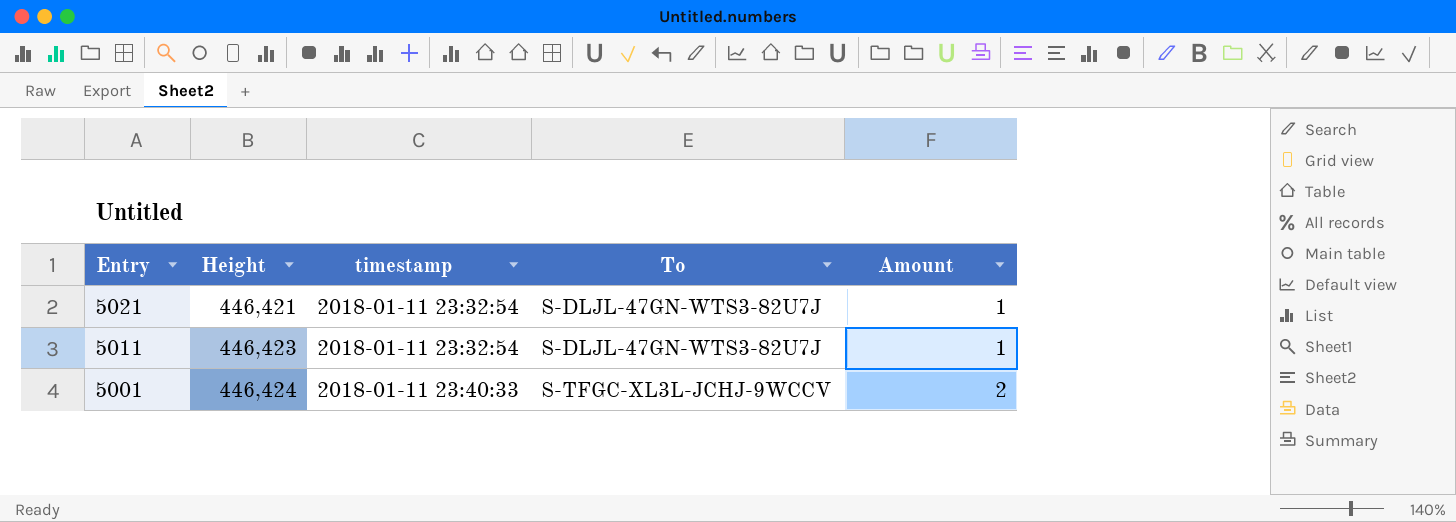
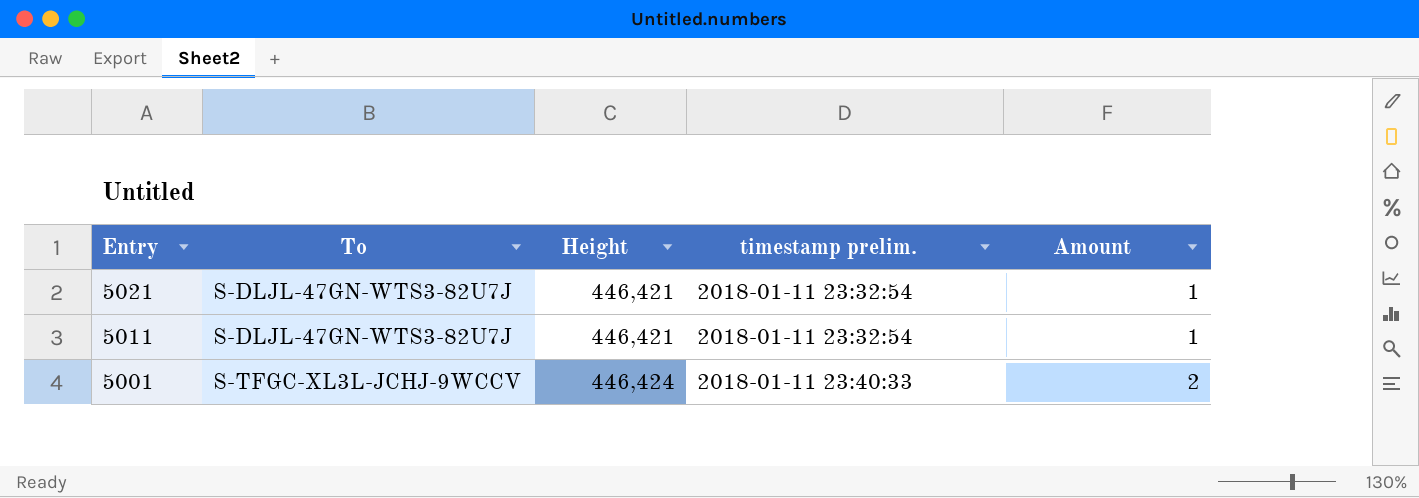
column To | position: 4 -> 2
column name: timestamp -> timestamp prelim.
5011 | Height: 446,423 -> 446,421

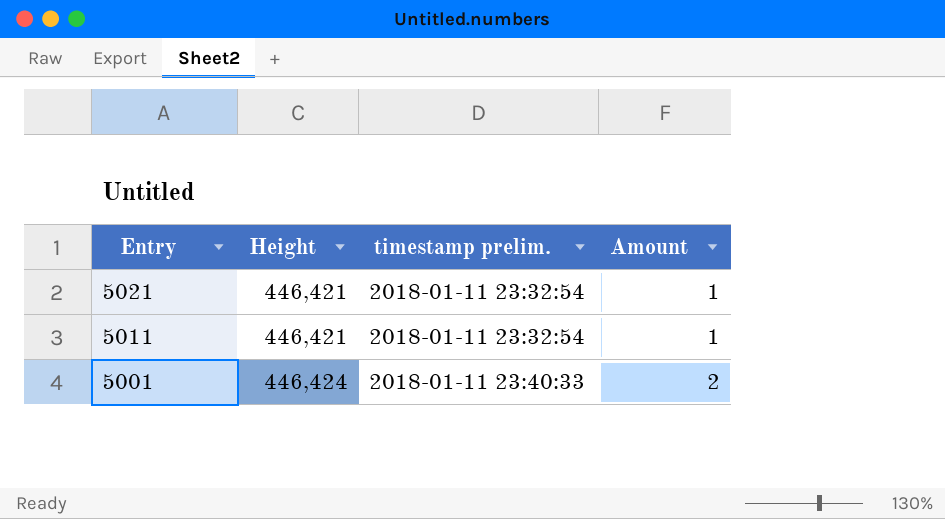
column To | position: 2 -> none

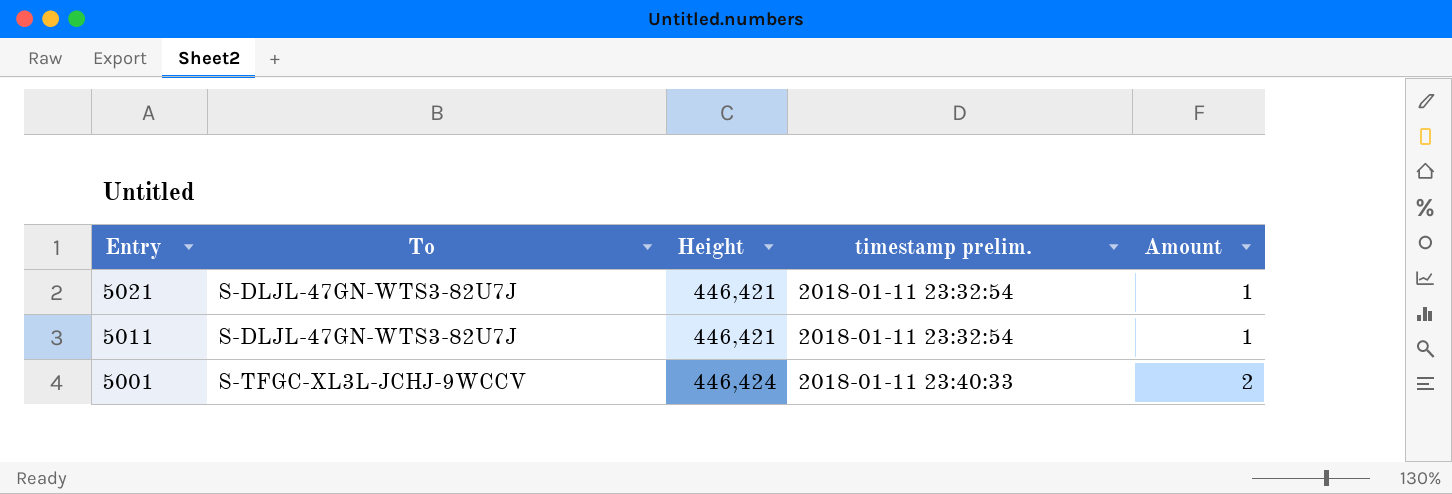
column To | position: none -> 2

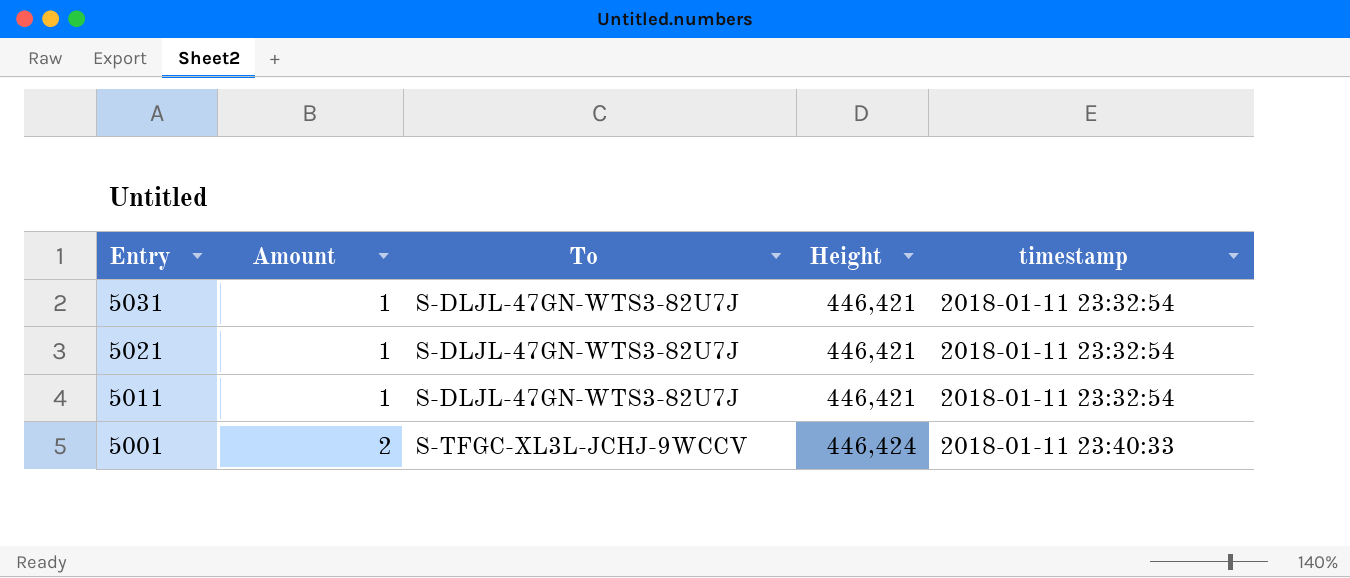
column Amount | position: 5 -> 2
column name: timestamp prelim. -> timestamp
row 5031: none -> 1 | S-DLJL-47GN-WTS3-82U7J | 446,421 | 2018-01-11 23:32:54

